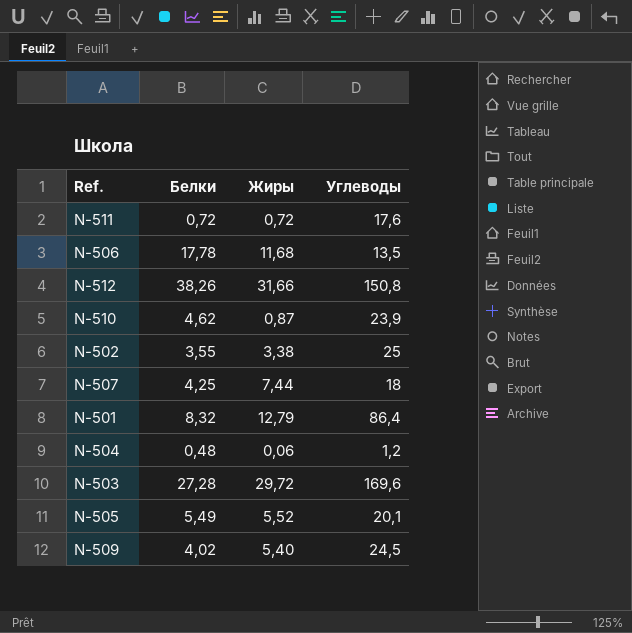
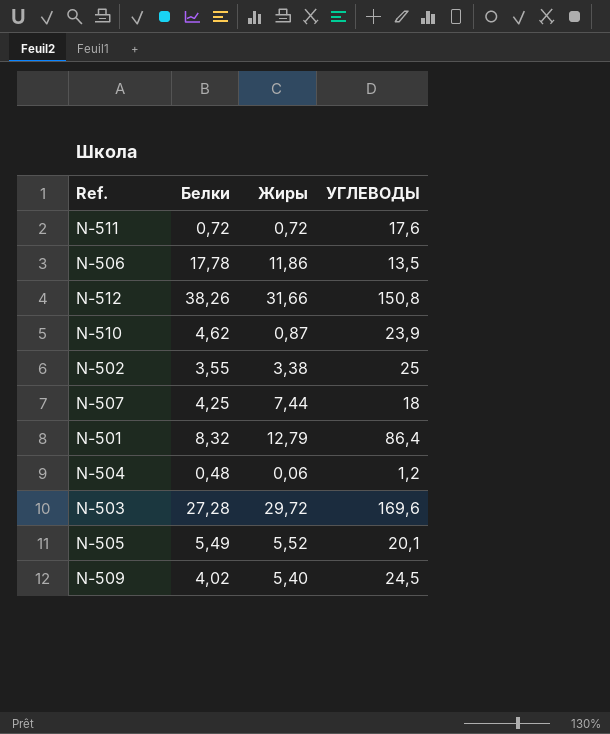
column name: Углеводы -> УГЛЕВОДЫ
N-506 | Жиры: 11,68 -> 11,86

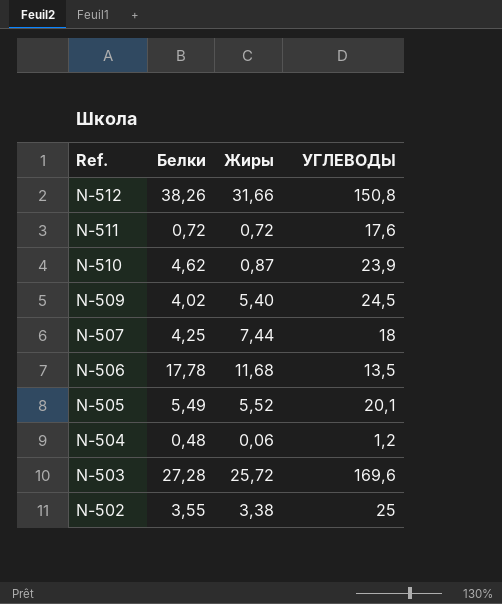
row order: none -> Ref. descending
row N-501: 8,32 | 12,79 | 86,4 -> none
N-506 | Жиры: 11,86 -> 11,68
N-503 | Жиры: 29,72 -> 25,72

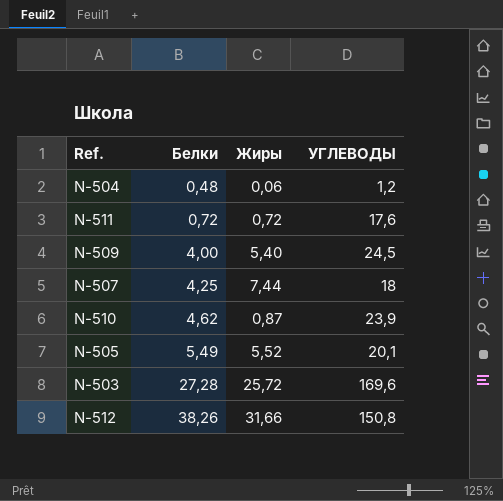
row order: Ref. descending -> Белки ascending
row N-506: 17,78 | 11,68 | 13,5 -> none
row N-502: 3,55 | 3,38 | 25 -> none
N-509 | Белки: 4,02 -> 4,00

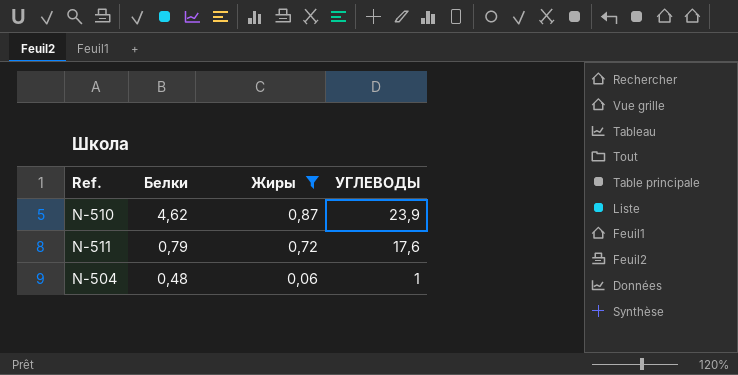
filter: none -> Жиры <= 0,87
row order: Белки ascending -> Белки descending
N-511 | Белки: 0,72 -> 0,79
N-504 | УГЛЕВОДЫ: 1,2 -> 1

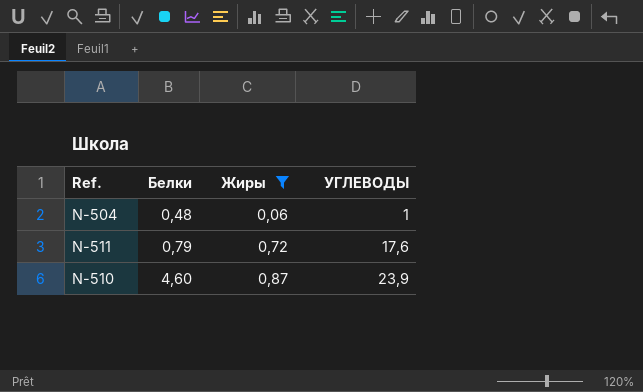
row order: Белки descending -> Белки ascending
N-510 | Белки: 4,62 -> 4,60

